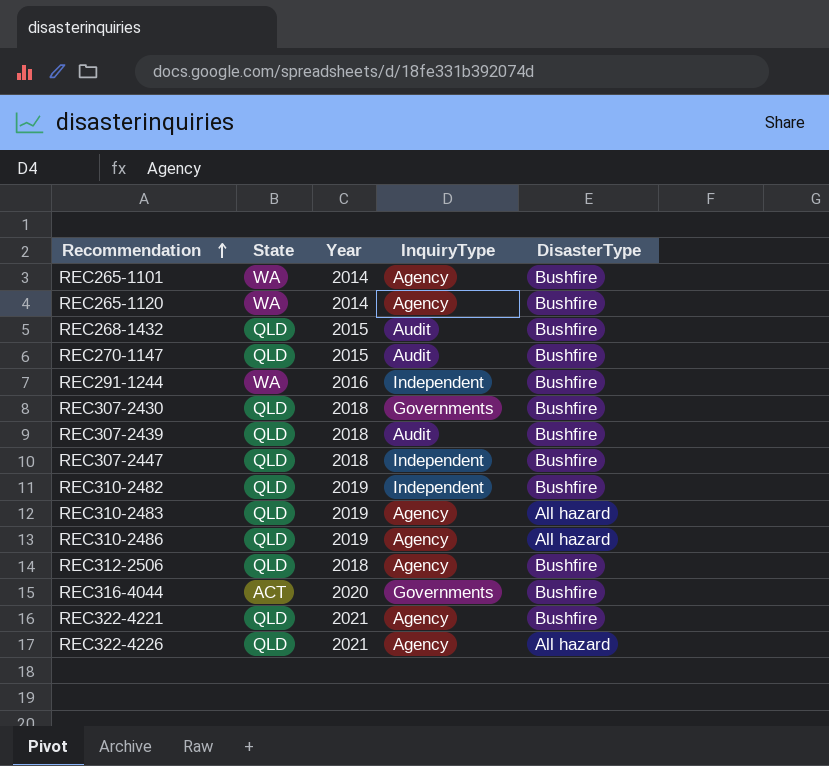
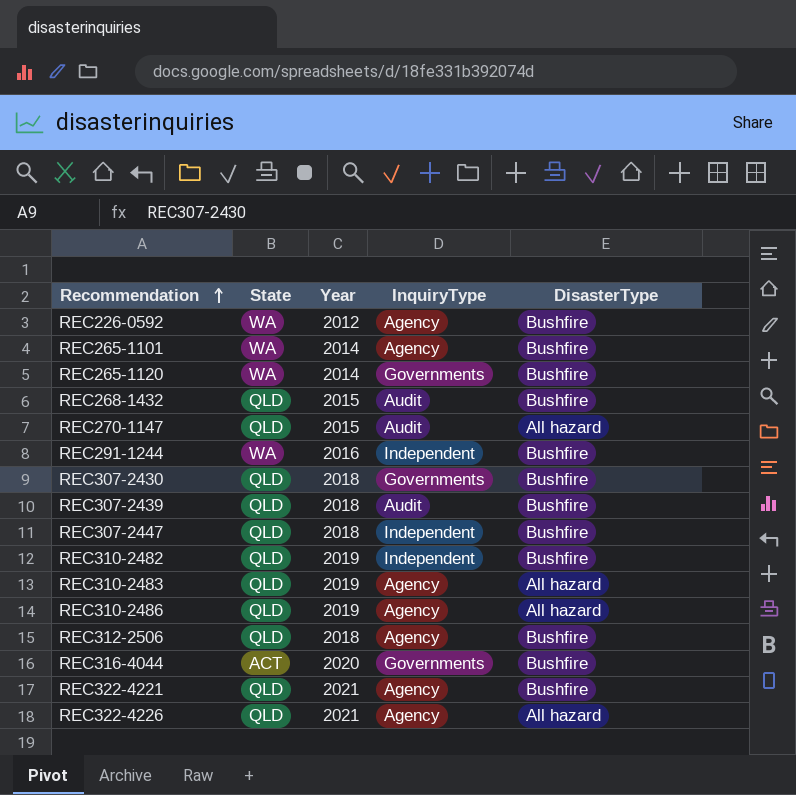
row REC226-0592: none -> WA | 2012 | Agency | Bushfire
REC265-1120 | InquiryType: Agency -> Governments
REC270-1147 | DisasterType: Bushfire -> All hazard

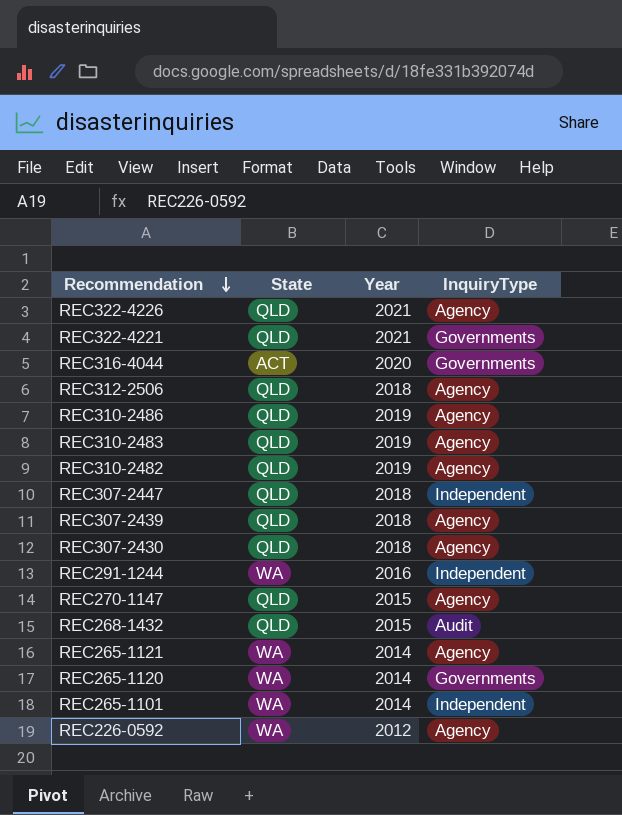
row order: Recommendation ascending -> Recommendation descending
column DisasterType | position: 5 -> none
REC322-4221 | InquiryType: Agency -> Governments
REC310-2482 | InquiryType: Independent -> Agency
REC307-2439 | InquiryType: Audit -> Agency
REC307-2430 | InquiryType: Governments -> Agency
REC270-1147 | InquiryType: Audit -> Agency
row REC265-1121: none -> WA | 2014 | Agency
REC265-1101 | InquiryType: Agency -> Independent

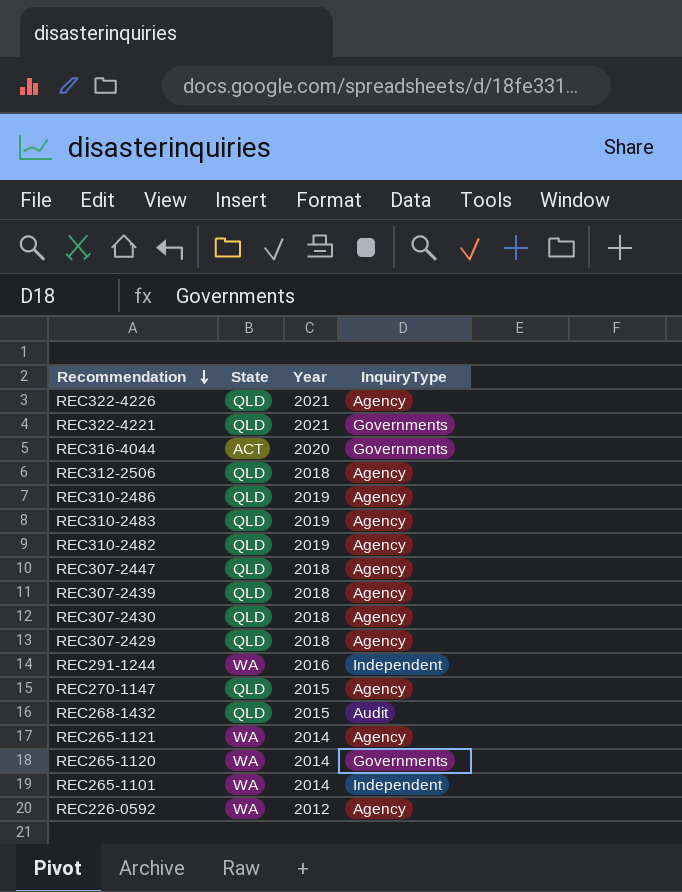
REC307-2447 | InquiryType: Independent -> Agency
row REC307-2429: none -> QLD | 2018 | Agency

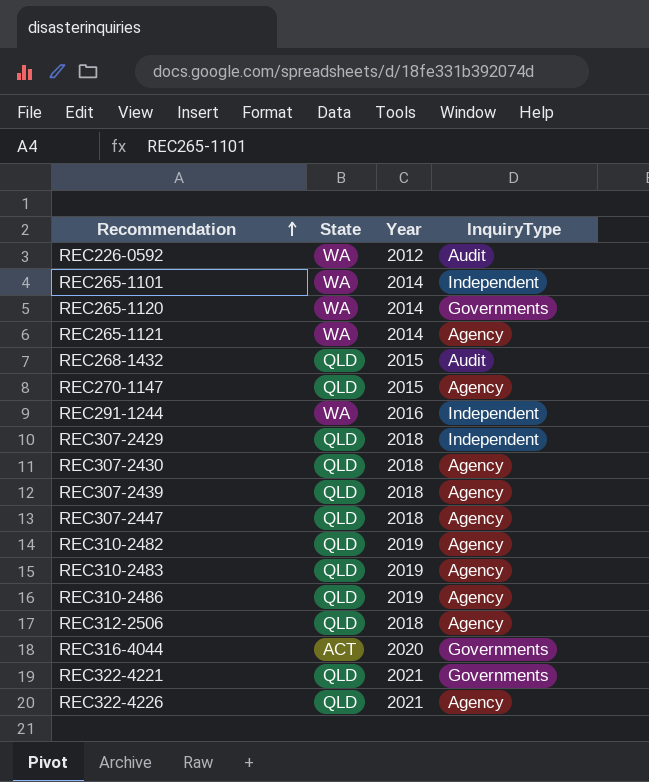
row order: Recommendation descending -> Recommendation ascending
REC226-0592 | InquiryType: Agency -> Audit
REC307-2429 | InquiryType: Agency -> Independent

